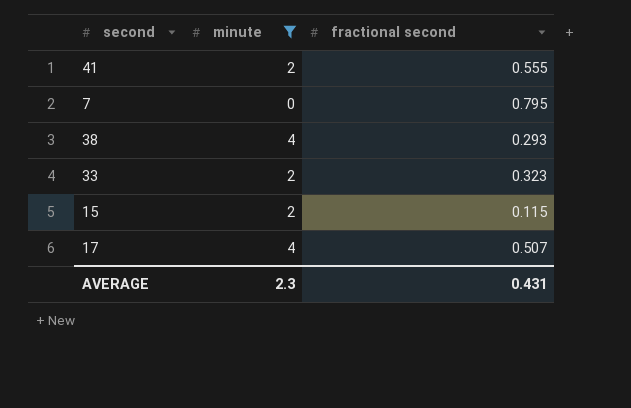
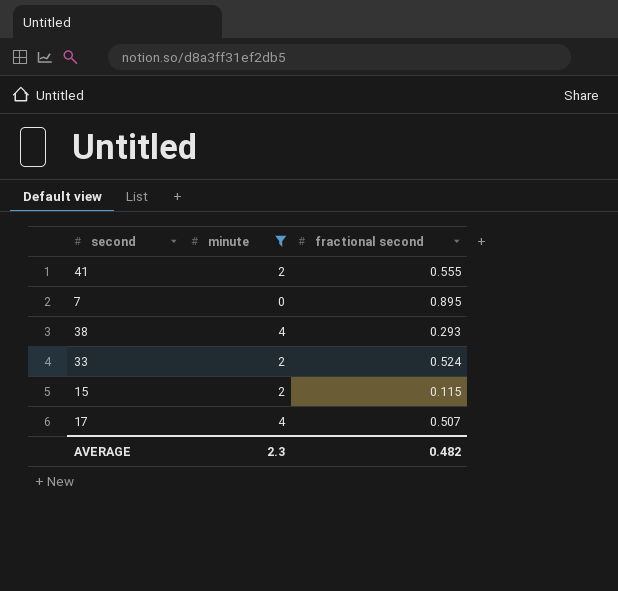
7 | fractional second: 0.795 -> 0.895
33 | fractional second: 0.323 -> 0.524
AVERAGE | fractional second: 0.431 -> 0.482

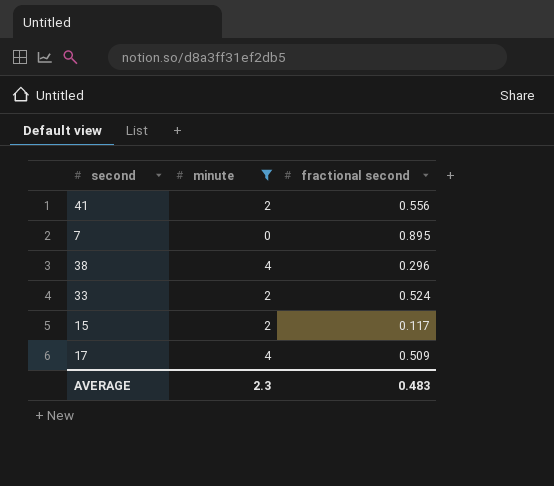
41 | fractional second: 0.555 -> 0.556
38 | fractional second: 0.293 -> 0.296
15 | fractional second: 0.115 -> 0.117
17 | fractional second: 0.507 -> 0.509
AVERAGE | fractional second: 0.482 -> 0.483

